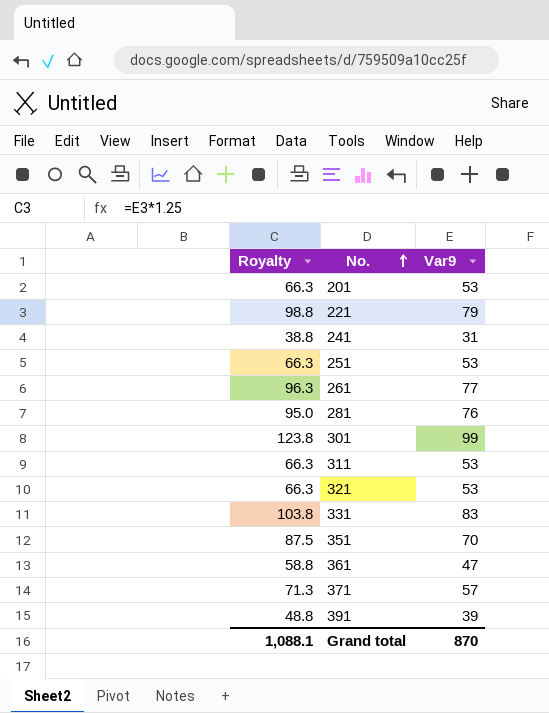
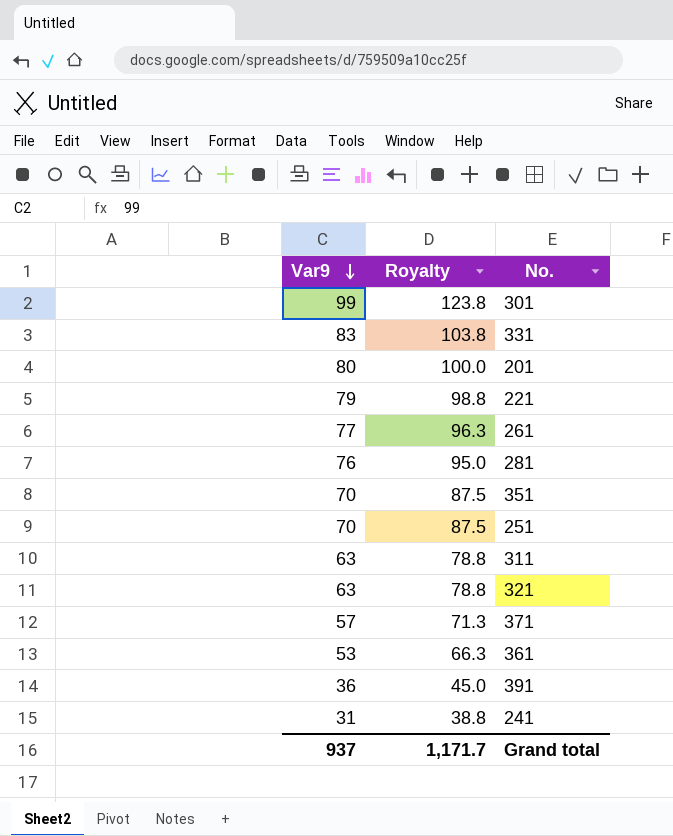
row order: No. ascending -> Var9 descending
column Var9 | position: 3 -> 1
201 | Var9: 53 -> 80
201 | Royalty: 66.3 -> 100.0
251 | Var9: 53 -> 70
251 | Royalty: 66.3 -> 87.5
311 | Var9: 53 -> 63
311 | Royalty: 66.3 -> 78.8
321 | Var9: 53 -> 63
321 | Royalty: 66.3 -> 78.8
361 | Var9: 47 -> 53
361 | Royalty: 58.8 -> 66.3
391 | Var9: 39 -> 36
391 | Royalty: 48.8 -> 45.0
Grand total | Var9: 870 -> 937
Grand total | Royalty: 1,088.1 -> 1,171.7

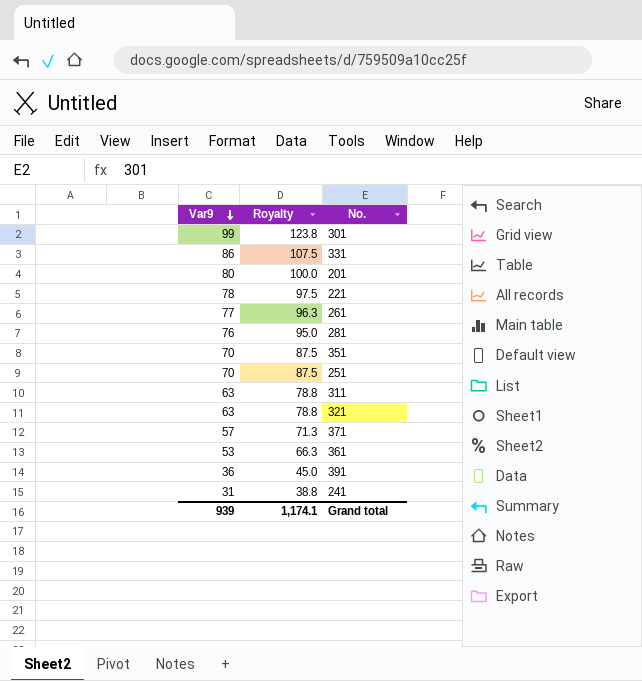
331 | Var9: 83 -> 86
331 | Royalty: 103.8 -> 107.5
221 | Var9: 79 -> 78
221 | Royalty: 98.8 -> 97.5
Grand total | Var9: 937 -> 939
Grand total | Royalty: 1,171.7 -> 1,174.1

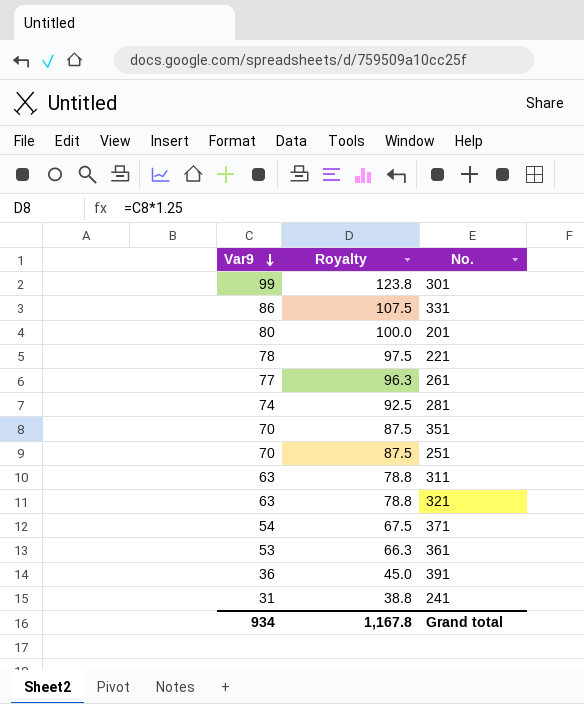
281 | Var9: 76 -> 74
281 | Royalty: 95.0 -> 92.5
371 | Var9: 57 -> 54
371 | Royalty: 71.3 -> 67.5
Grand total | Var9: 939 -> 934
Grand total | Royalty: 1,174.1 -> 1,167.8

